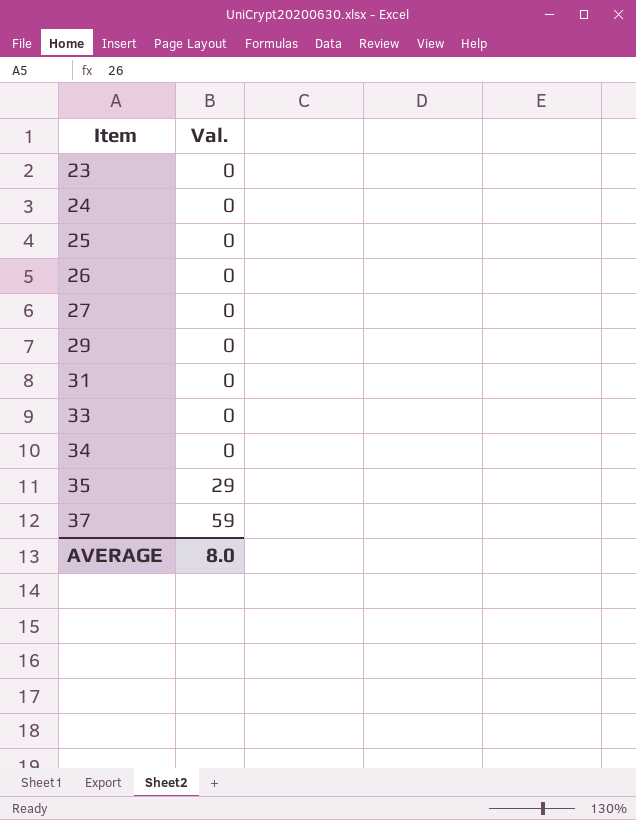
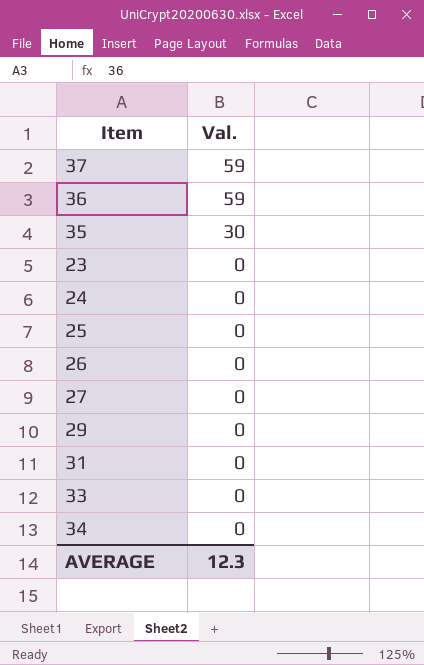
row order: Item ascending -> Val. descending
row 36: none -> 59
35 | Val.: 29 -> 30
AVERAGE | Val.: 8.0 -> 12.3

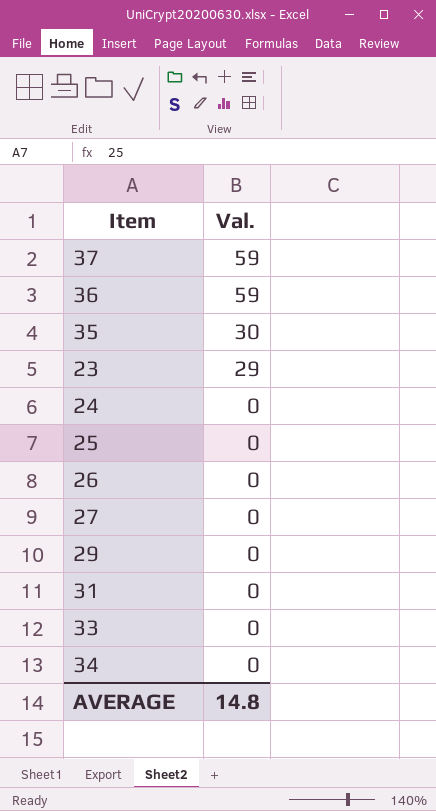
23 | Val.: 0 -> 29
AVERAGE | Val.: 12.3 -> 14.8

